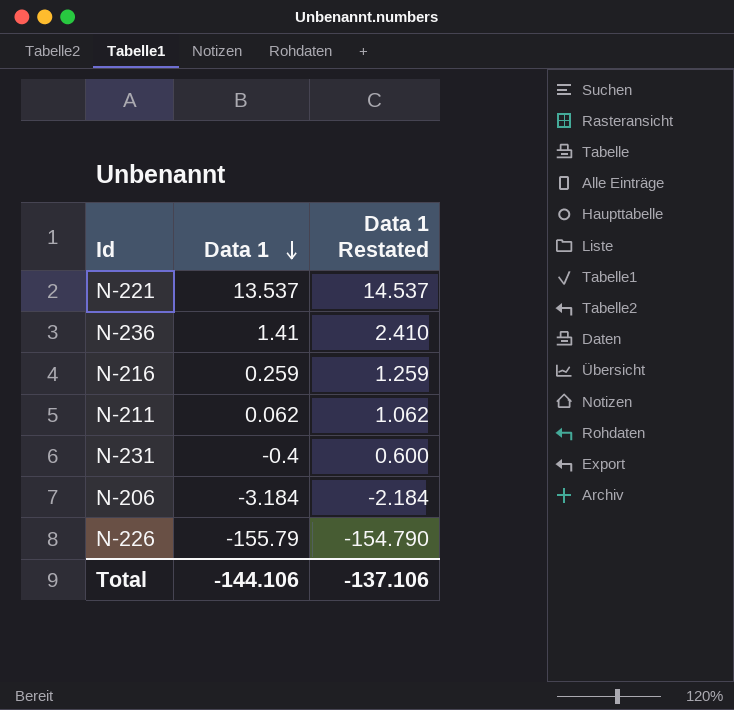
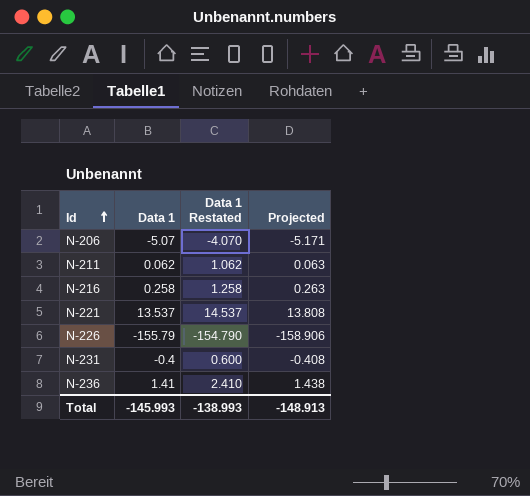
row order: Data 1 descending -> Id ascending
column Projected | formula: none -> [Data 1] * 1.02
N-206 | Data 1: -3.184 -> -5.07
N-206 | Data 1 Restated: -2.184 -> -4.070
N-216 | Data 1: 0.259 -> 0.258
N-216 | Data 1 Restated: 1.259 -> 1.258
Total | Data 1: -144.106 -> -145.993
Total | Data 1 Restated: -137.106 -> -138.993

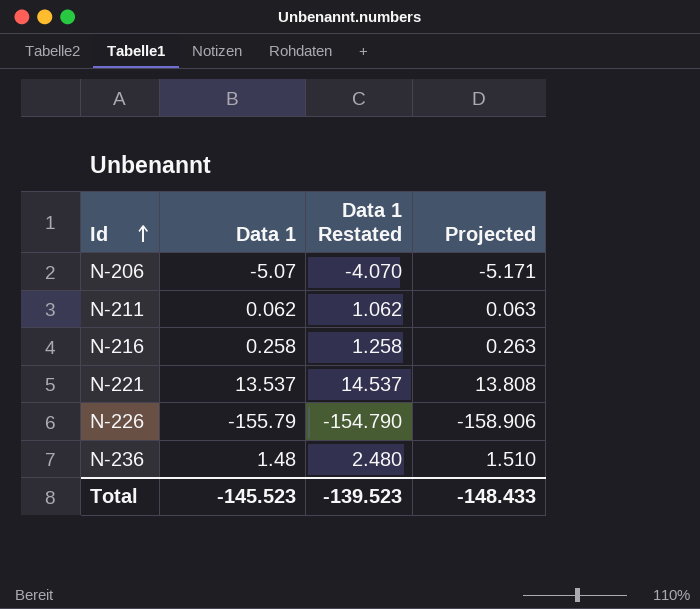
row N-231: -0.4 | 0.600 | -0.408 -> none
N-236 | Data 1: 1.41 -> 1.48
N-236 | Data 1 Restated: 2.410 -> 2.480
N-236 | Projected: 1.438 -> 1.510
Total | Data 1: -145.993 -> -145.523
Total | Data 1 Restated: -138.993 -> -139.523
Total | Projected: -148.913 -> -148.433

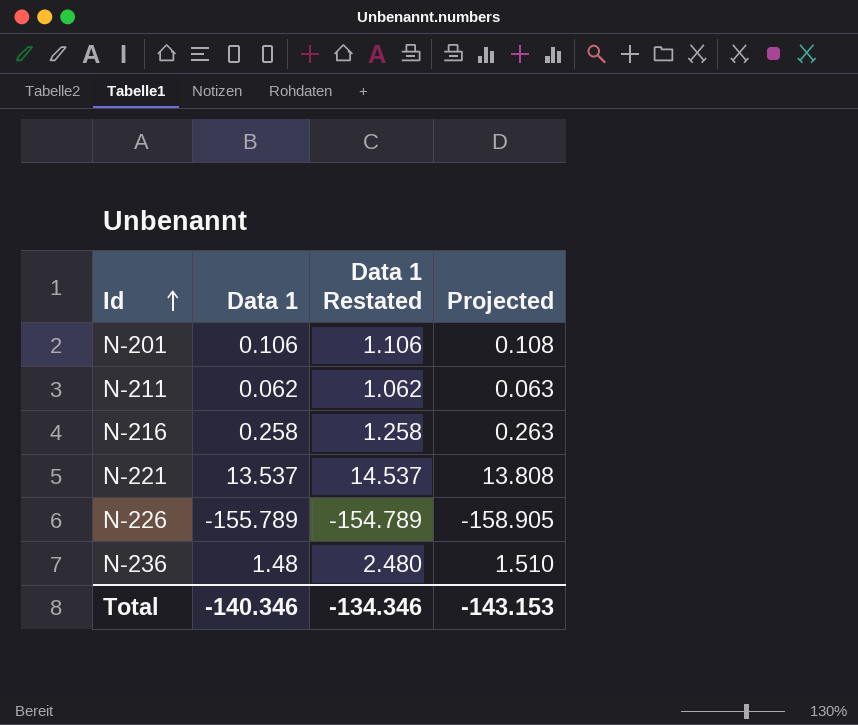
row N-206: -5.07 | -4.070 | -5.171 -> none
row N-201: none -> 0.106 | 1.106 | 0.108
N-226 | Data 1: -155.79 -> -155.789
N-226 | Data 1 Restated: -154.790 -> -154.789
N-226 | Projected: -158.906 -> -158.905
Total | Data 1: -145.523 -> -140.346
Total | Data 1 Restated: -139.523 -> -134.346
Total | Projected: -148.433 -> -143.153

